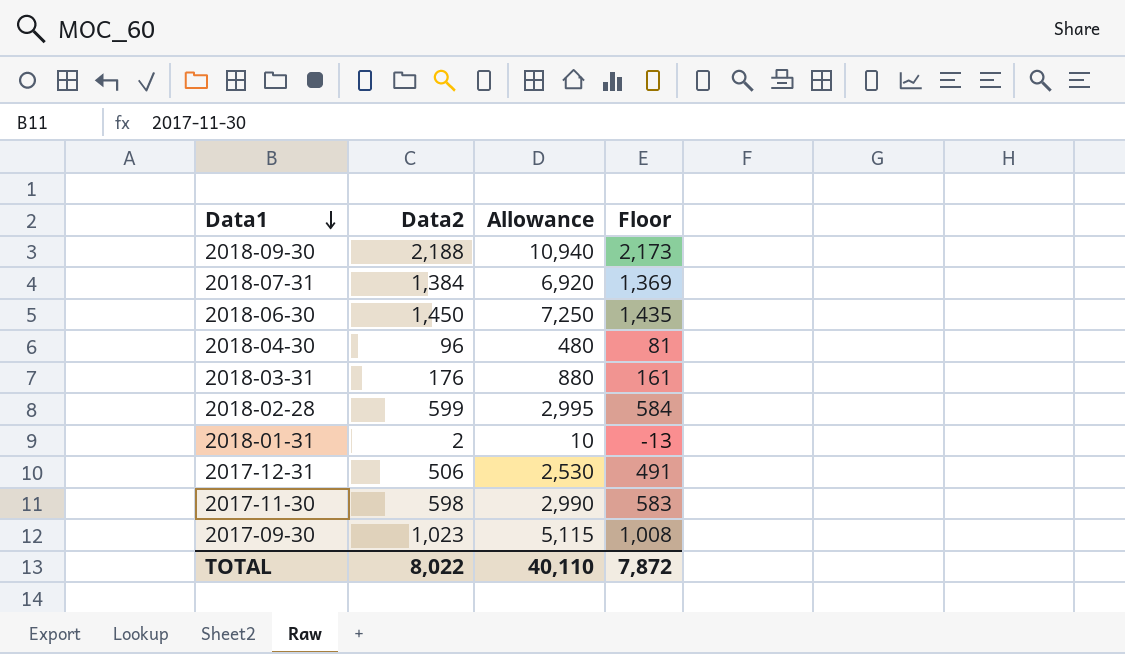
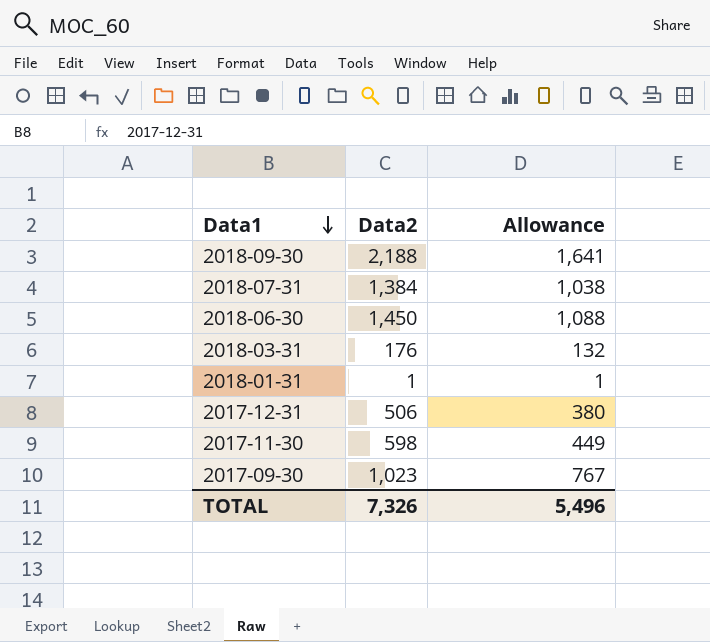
column Floor | formula: [Data2] - 15 -> none
column Allowance | formula: [Data2] * 5 -> [Data2] * 0.75
row 2018-04-30: 96 | 480 | 81 -> none
row 2018-02-28: 599 | 2,995 | 584 -> none
2018-01-31 | Data2: 2 -> 1
TOTAL | Data2: 8,022 -> 7,326
TOTAL | Allowance: 40,110 -> 5,496

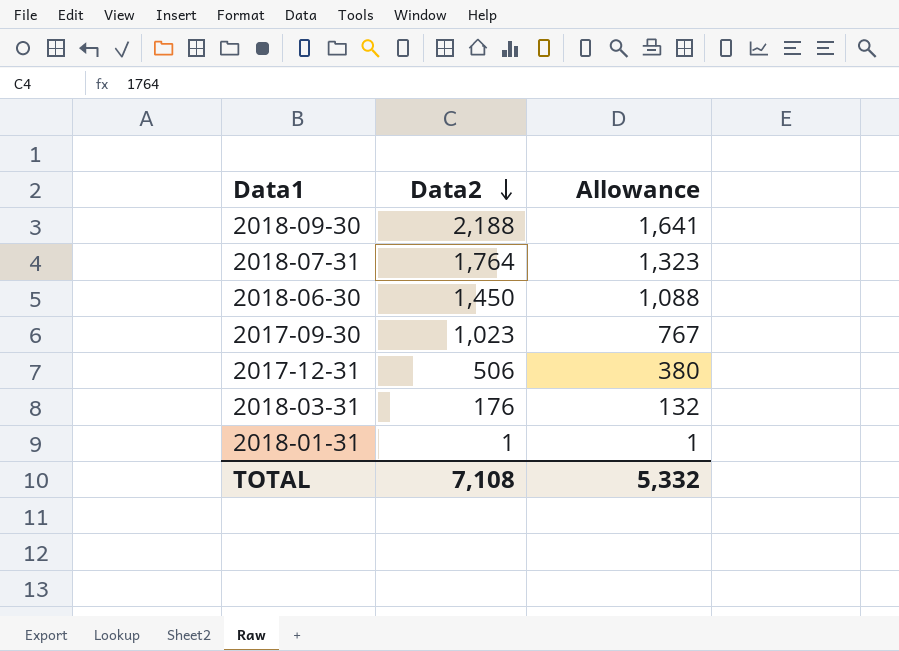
row order: Data1 descending -> Data2 descending
row 2017-11-30: 598 | 449 -> none
2018-07-31 | Data2: 1,384 -> 1,764
2018-07-31 | Allowance: 1,038 -> 1,323
TOTAL | Data2: 7,326 -> 7,108
TOTAL | Allowance: 5,496 -> 5,332

